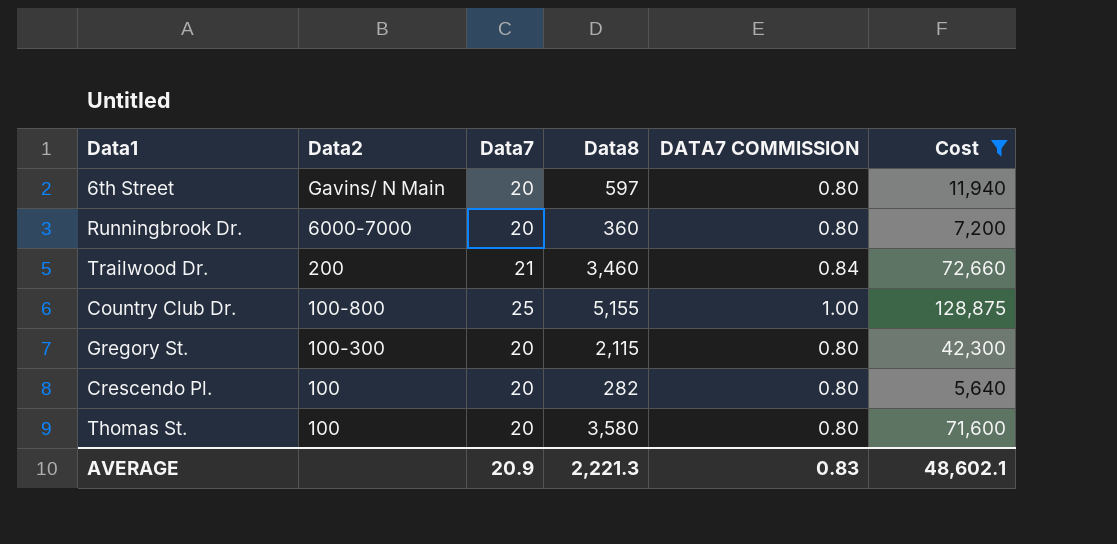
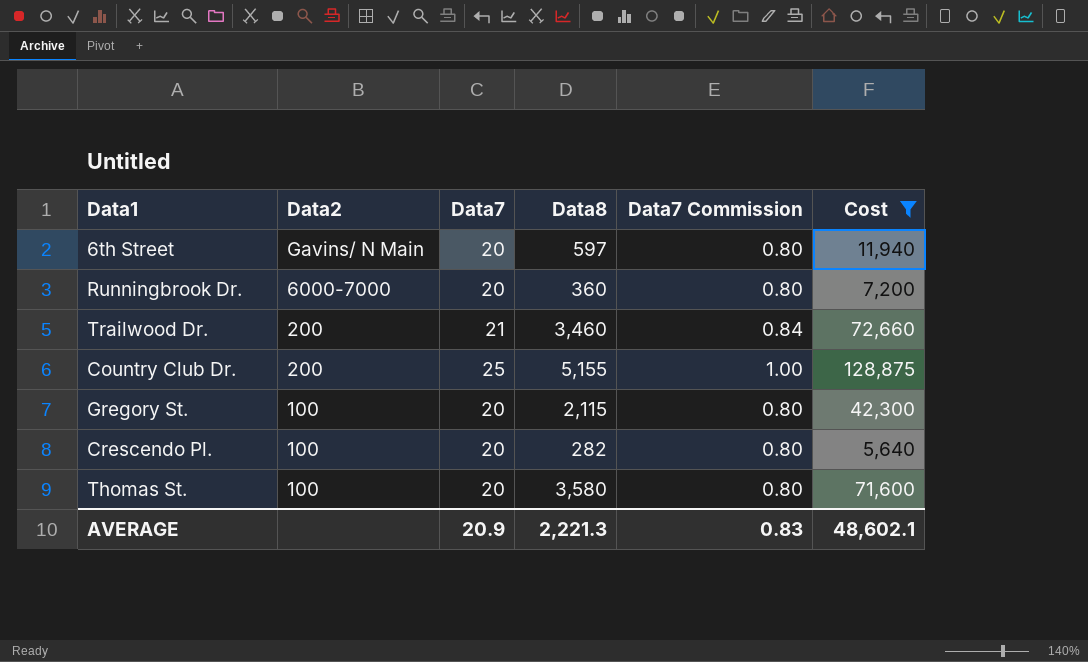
column name: DATA7 COMMISSION -> Data7 Commission
Country Club Dr. | Data2: 100-800 -> 200
Gregory St. | Data2: 100-300 -> 100

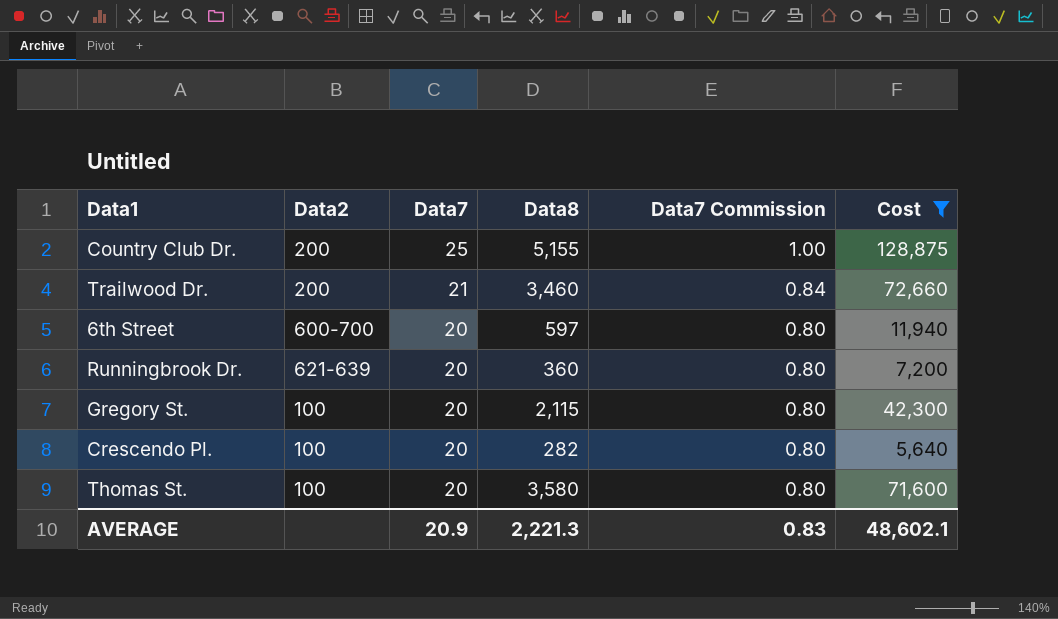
row order: Data2 descending -> Data7 descending
6th Street | Data2: Gavins/ N Main -> 600-700
Runningbrook Dr. | Data2: 6000-7000 -> 621-639

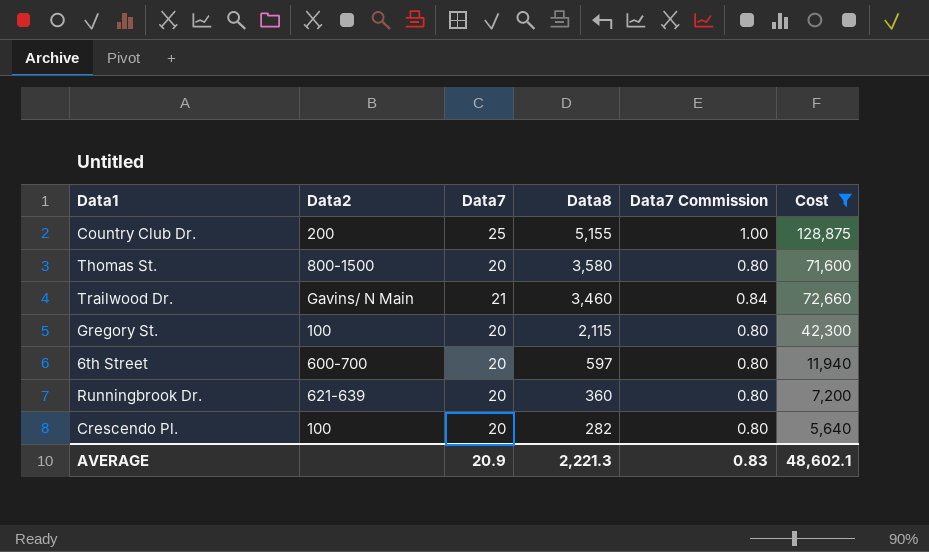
row order: Data7 descending -> Data8 descending
Thomas St. | Data2: 100 -> 800-1500
Trailwood Dr. | Data2: 200 -> Gavins/ N Main

